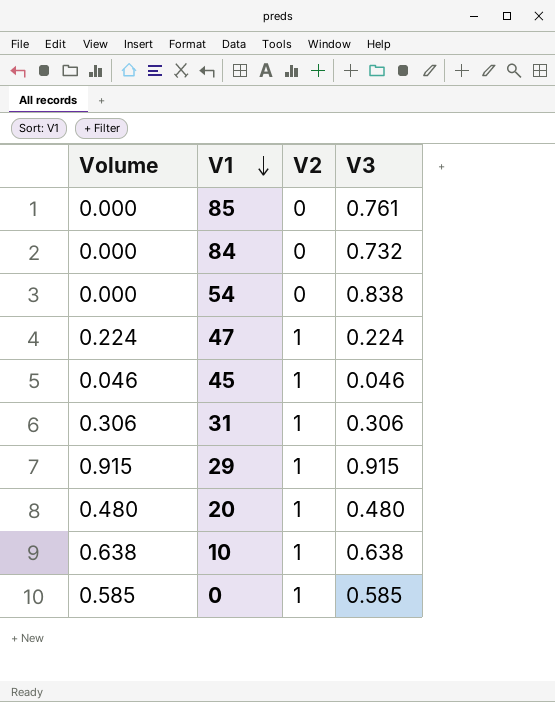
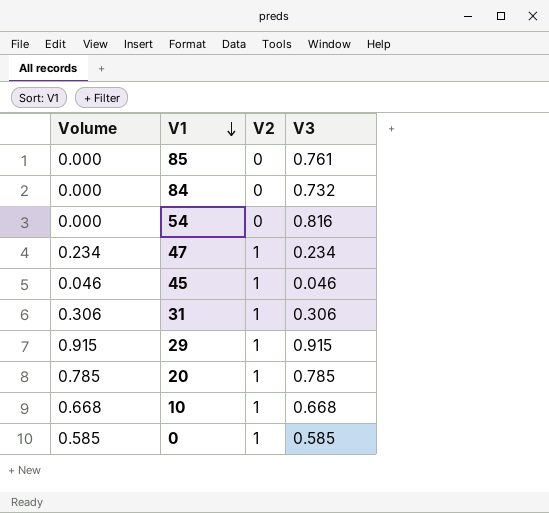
54 | V3: 0.838 -> 0.816
47 | Volume: 0.224 -> 0.234
47 | V3: 0.224 -> 0.234
20 | Volume: 0.480 -> 0.785
20 | V3: 0.480 -> 0.785
10 | Volume: 0.638 -> 0.668
10 | V3: 0.638 -> 0.668

